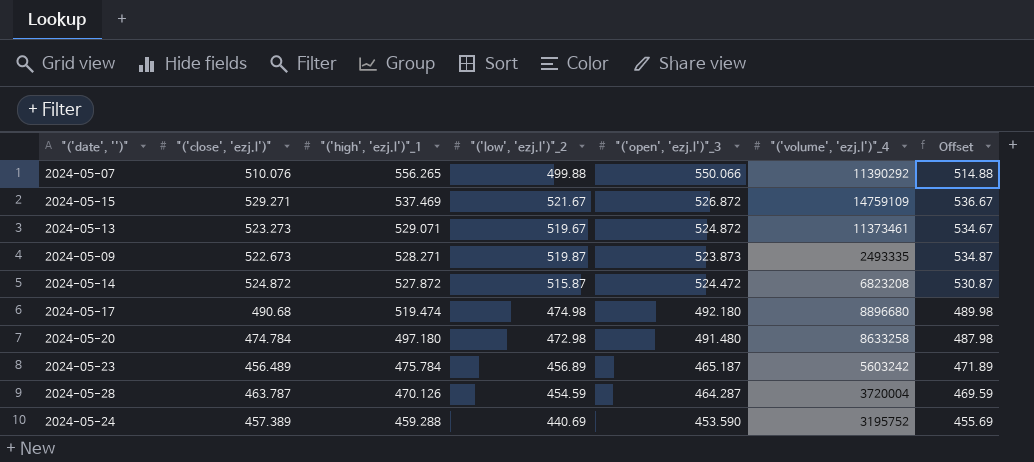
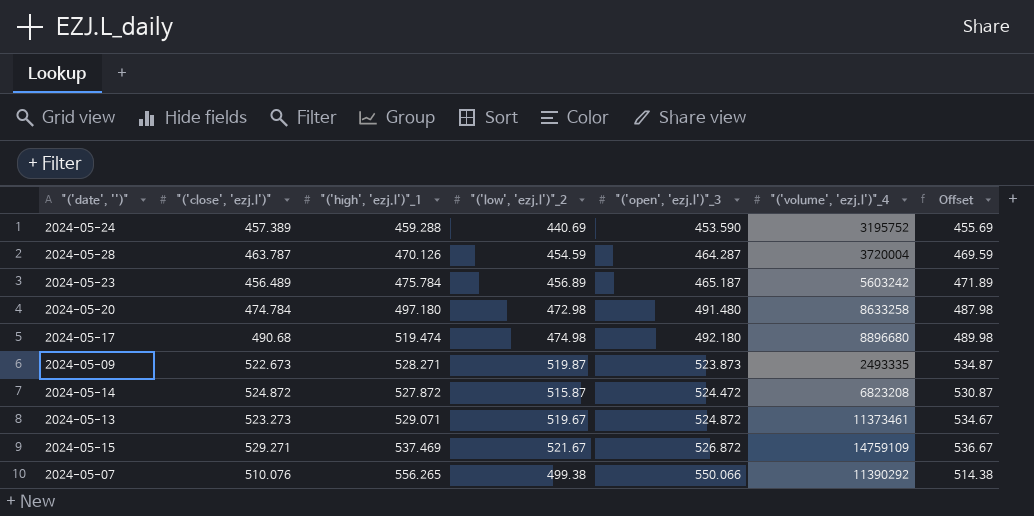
row order: "('high', 'ezj.l')"_1 descending -> "('open', 'ezj.l')"_3 ascending
2024-05-07 | "('low', 'ezj.l')"_2: 499.88 -> 499.38
2024-05-07 | Offset: 514.88 -> 514.38

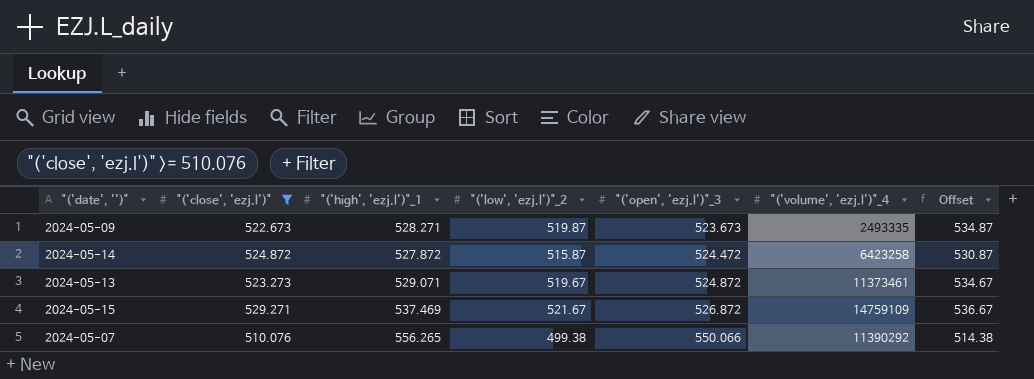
filter: none -> "('close', 'ezj.l')" >= 510.076
2024-05-09 | "('open', 'ezj.l')"_3: 523.873 -> 523.673
2024-05-14 | "('volume', 'ezj.l')"_4: 6823208 -> 6423258

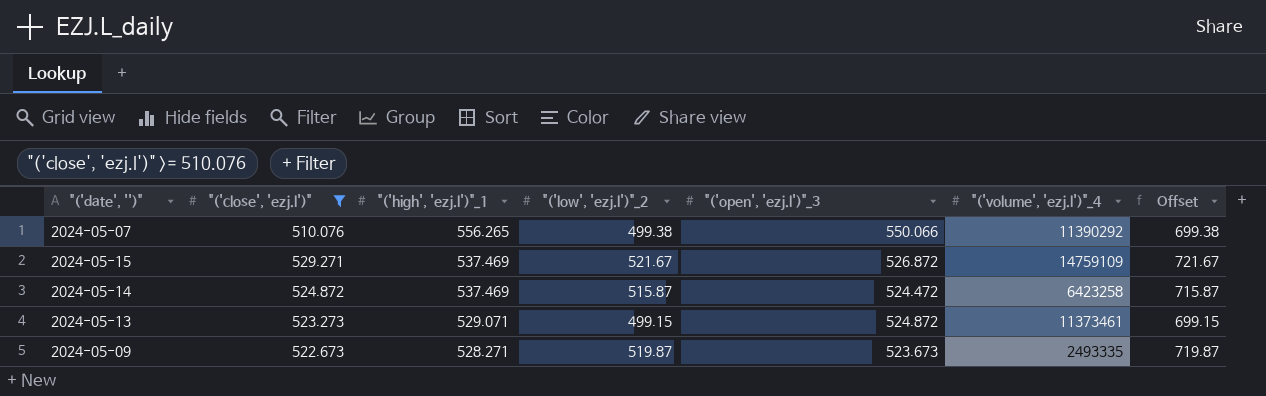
row order: "('open', 'ezj.l')"_3 ascending -> "('high', 'ezj.l')"_1 descending
column Offset | formula: ["('low', 'ezj.l')"_2] + 15 -> ["('low', 'ezj.l')"_2] + 200
2024-05-14 | "('high', 'ezj.l')"_1: 527.872 -> 537.469
2024-05-13 | "('low', 'ezj.l')"_2: 519.67 -> 499.15

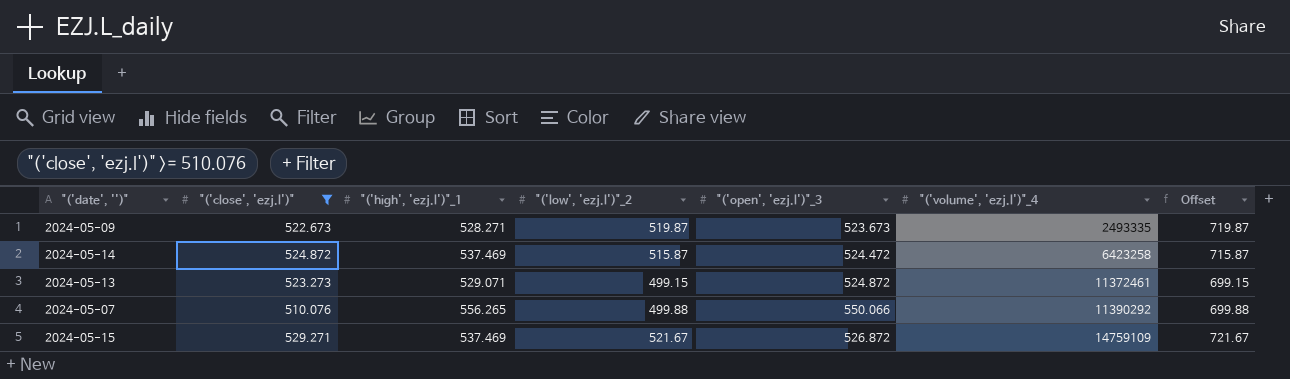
row order: "('high', 'ezj.l')"_1 descending -> "('volume', 'ezj.l')"_4 ascending
2024-05-13 | "('volume', 'ezj.l')"_4: 11373461 -> 11372461
2024-05-07 | "('low', 'ezj.l')"_2: 499.38 -> 499.88
2024-05-07 | Offset: 699.38 -> 699.88

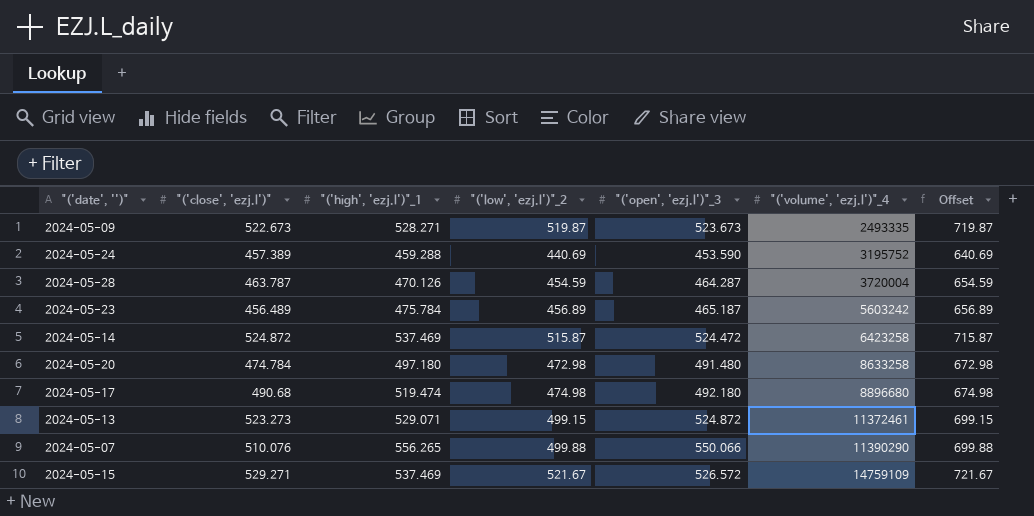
filter: "('close', 'ezj.l')" >= 510.076 -> none
2024-05-07 | "('volume', 'ezj.l')"_4: 11390292 -> 11390290
2024-05-15 | "('open', 'ezj.l')"_3: 526.872 -> 526.572

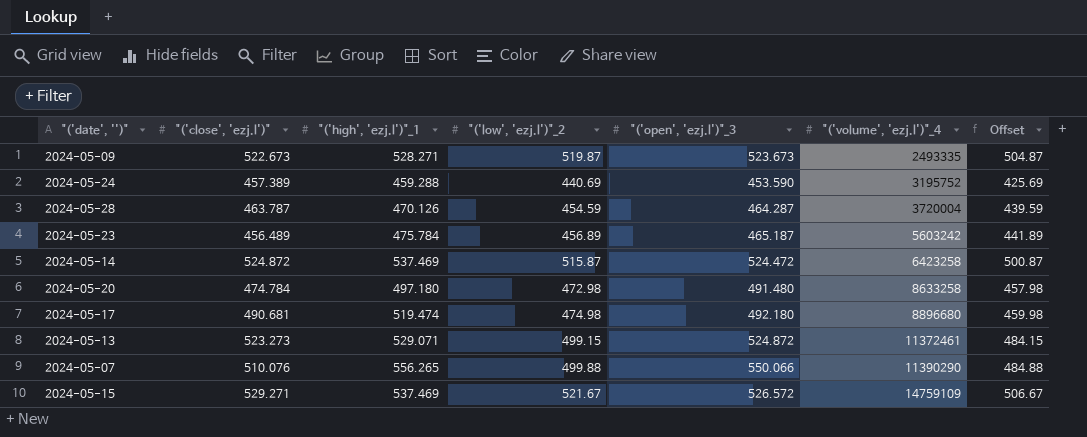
column Offset | formula: ["('low', 'ezj.l')"_2] + 200 -> ["('low', 'ezj.l')"_2] - 15
2024-05-17 | "('close', 'ezj.l')": 490.68 -> 490.681

